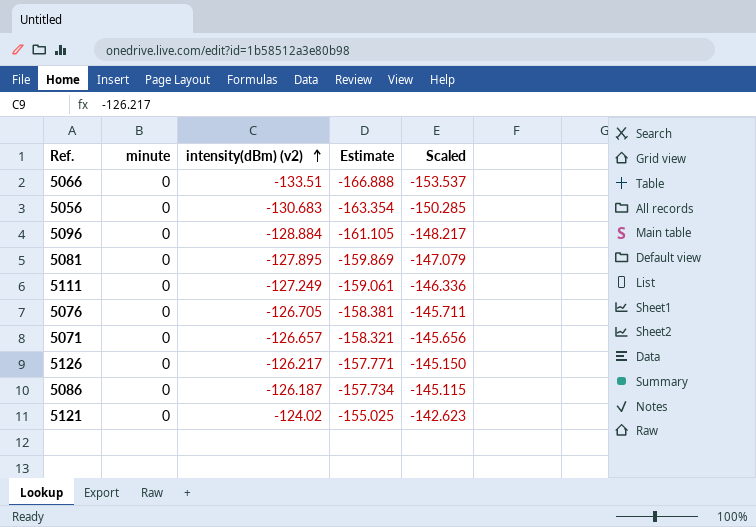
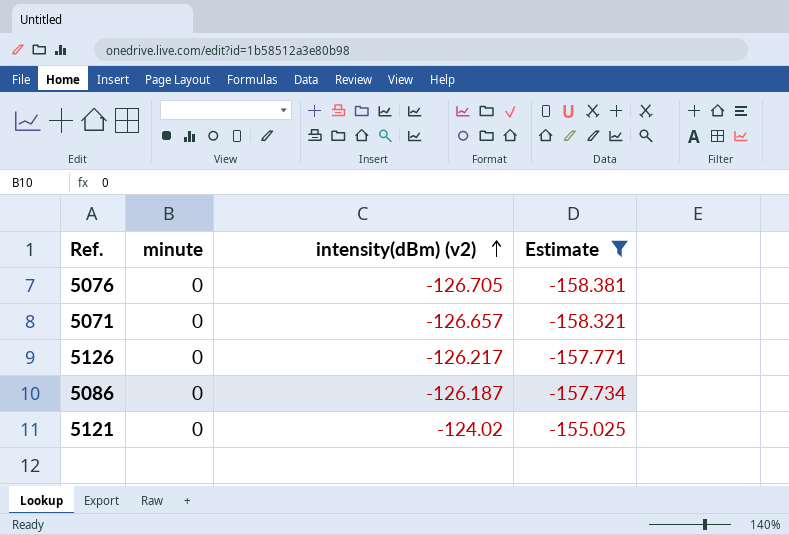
filter: none -> Estimate >= -158.381
column Scaled | formula: [intensity(dBm) (v2)] * 1.15 -> none

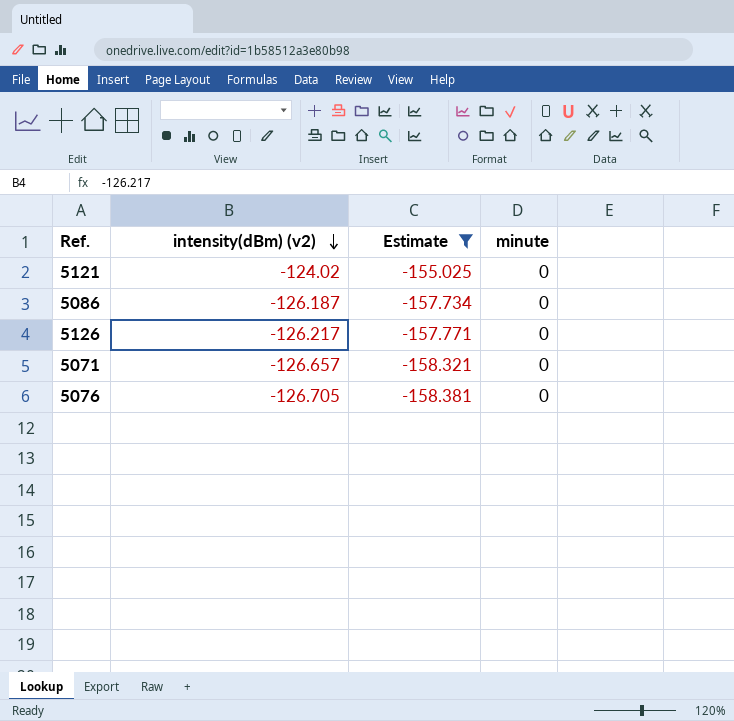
row order: intensity(dBm) (v2) ascending -> intensity(dBm) (v2) descending
column minute | position: 2 -> 4

